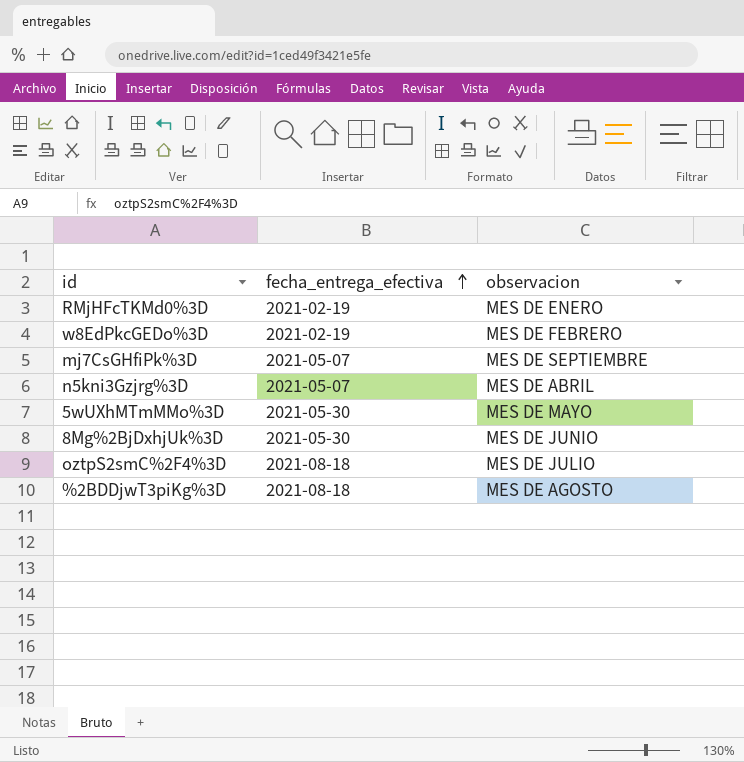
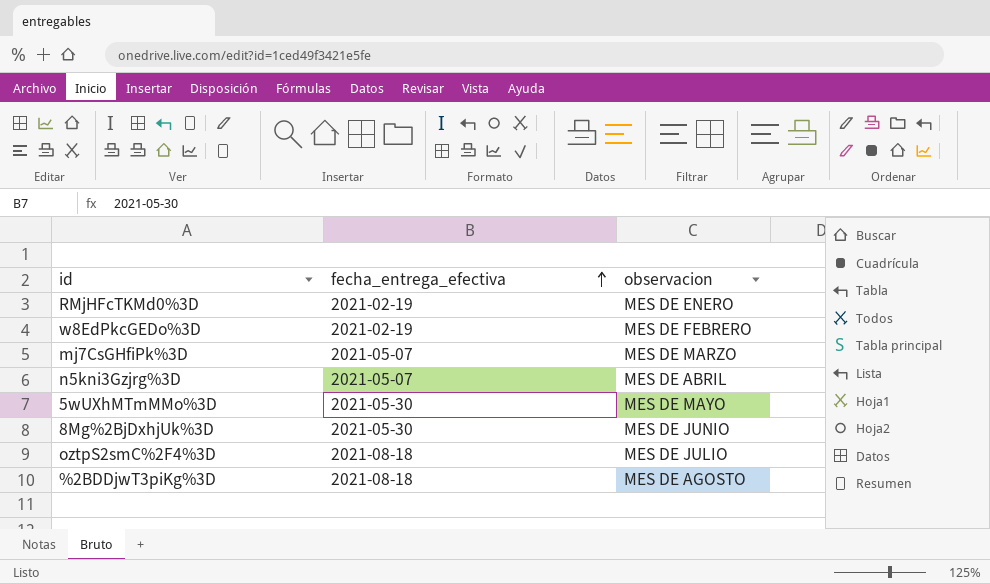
mj7CsGHfiPk%3D | observacion: MES DE SEPTIEMBRE -> MES DE MARZO

